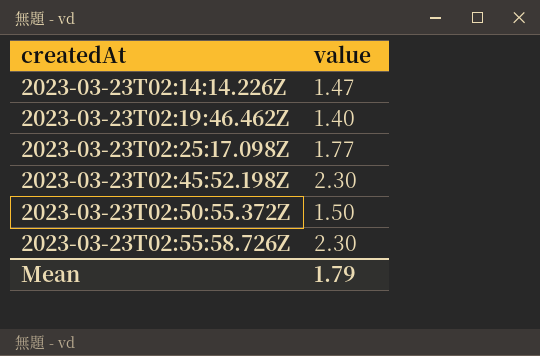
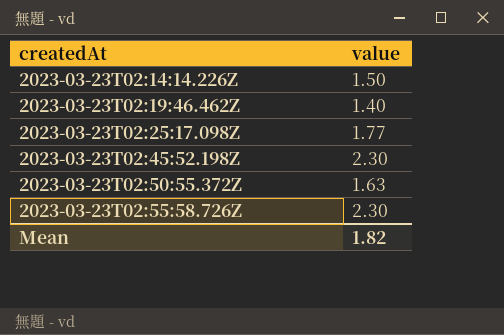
2023-03-23T02:14:14.226Z | value: 1.47 -> 1.50
2023-03-23T02:50:55.372Z | value: 1.50 -> 1.63
Mean | value: 1.79 -> 1.82

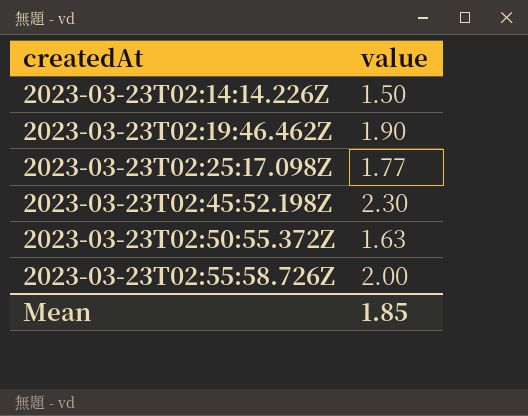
2023-03-23T02:19:46.462Z | value: 1.40 -> 1.90
2023-03-23T02:55:58.726Z | value: 2.30 -> 2.00
Mean | value: 1.82 -> 1.85

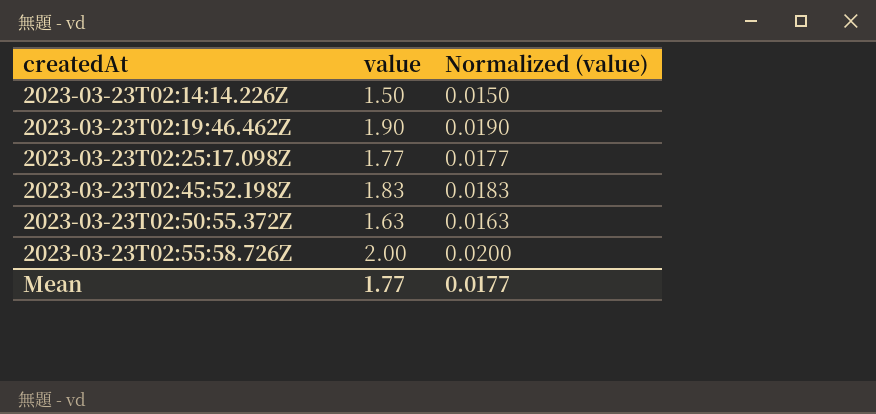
column Normalized (value) | formula: none -> [value] * 0.01
2023-03-23T02:45:52.198Z | value: 2.30 -> 1.83
Mean | value: 1.85 -> 1.77

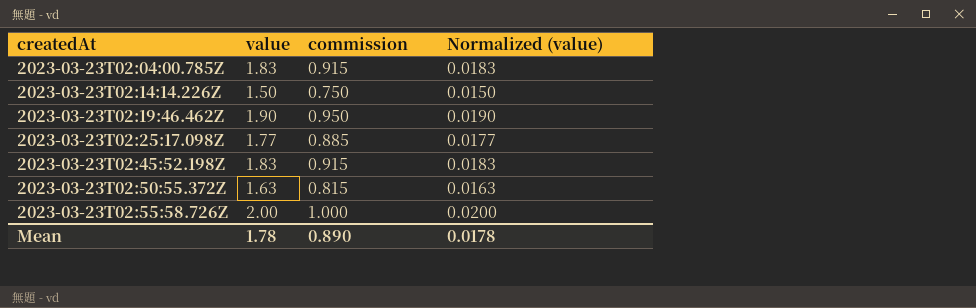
column commission | formula: none -> [value] * 0.5
row 2023-03-23T02:04:00.785Z: none -> 1.83 | 0.915 | 0.0183
Mean | value: 1.77 -> 1.78
Mean | Normalized (value): 0.0177 -> 0.0178

